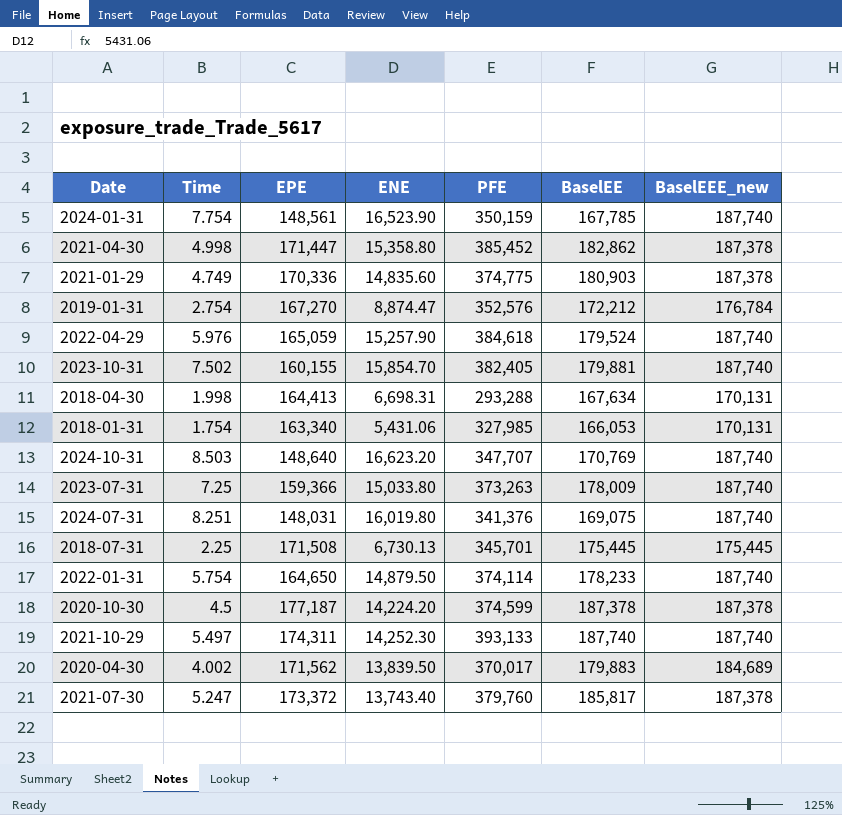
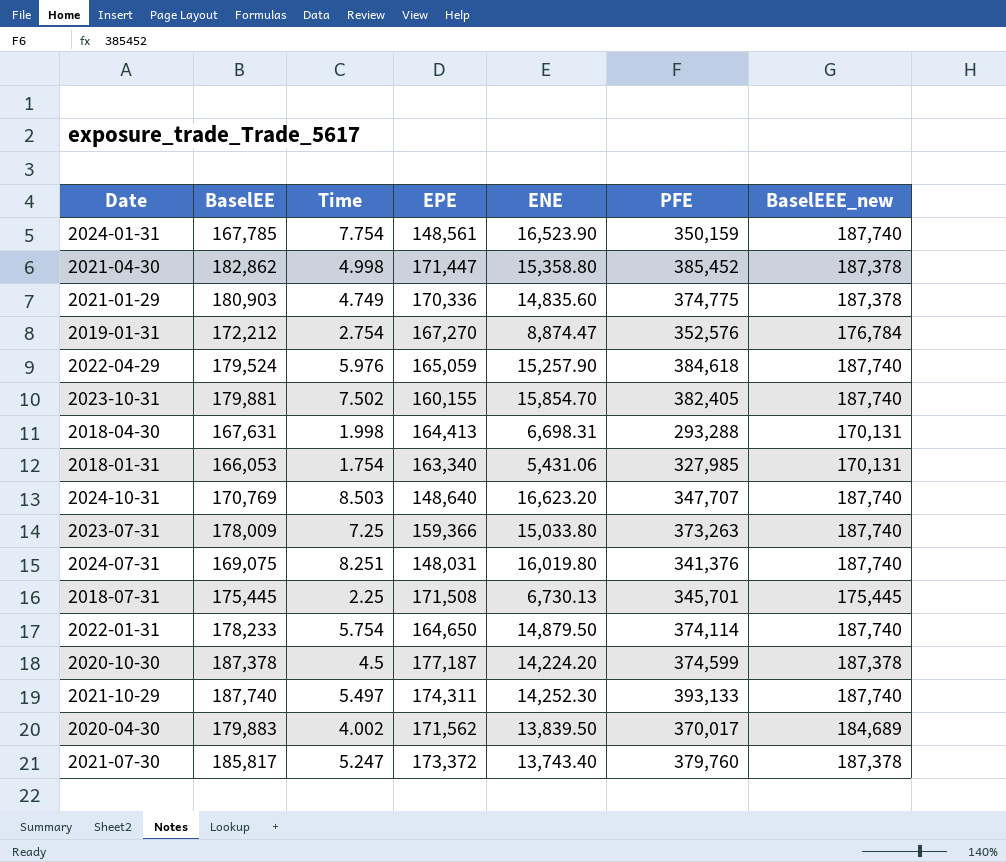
column BaselEE | position: 6 -> 2
2018-04-30 | BaselEE: 167,634 -> 167,631

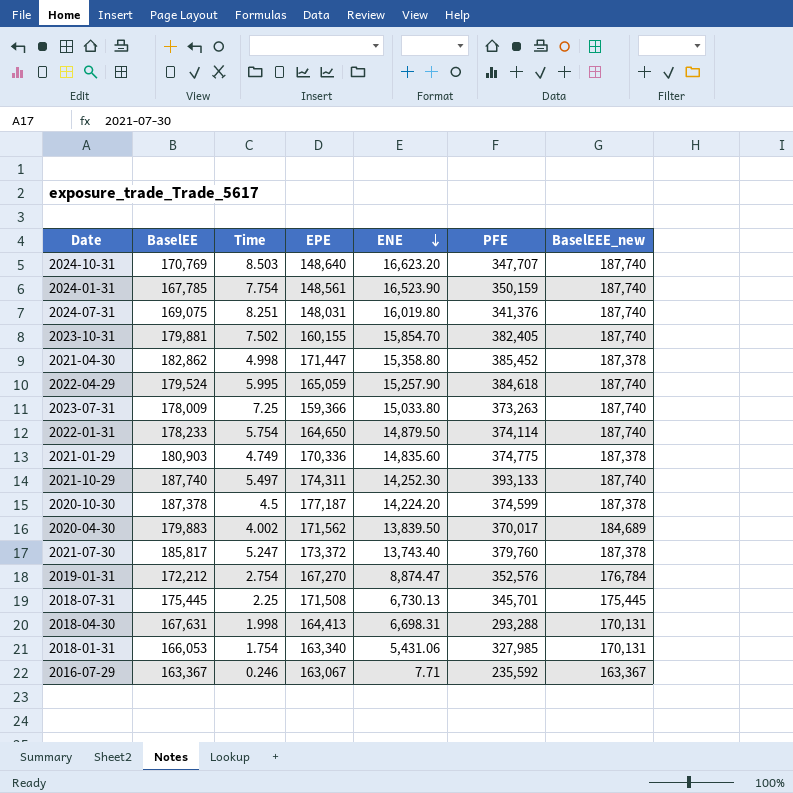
row order: none -> ENE descending
2022-04-29 | Time: 5.976 -> 5.995
row 2016-07-29: none -> 163,367 | 0.246 | 163,067 | 7.71 | 235,592 | 163,367

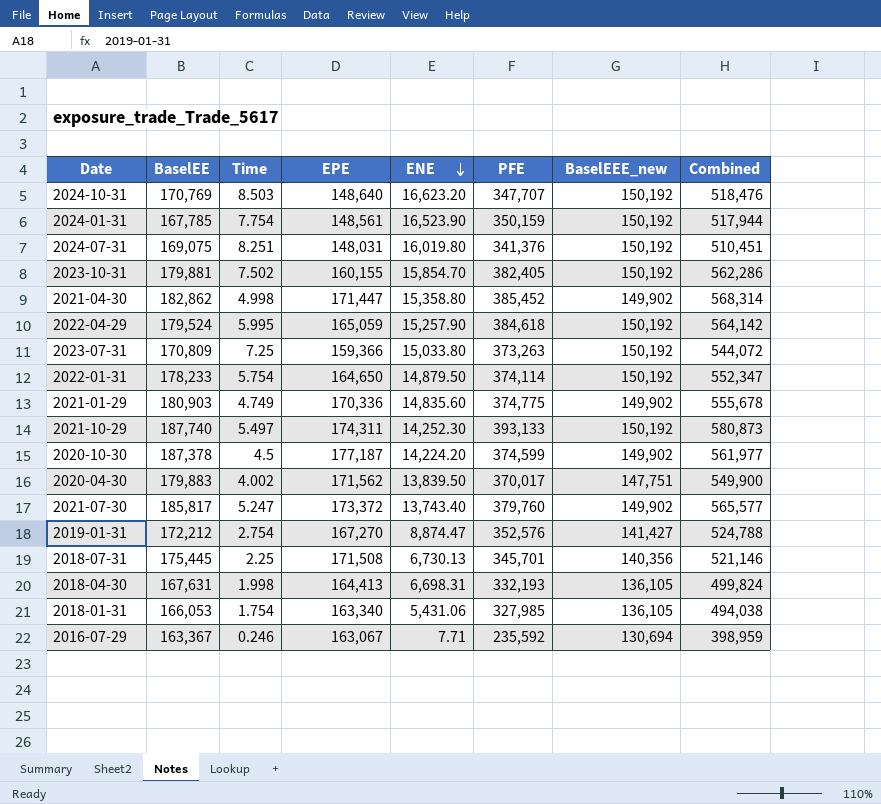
column Combined | formula: none -> [BaselEE] + [PFE]
2024-10-31 | BaselEEE_new: 187,740 -> 150,192
2024-01-31 | BaselEEE_new: 187,740 -> 150,192
2024-07-31 | BaselEEE_new: 187,740 -> 150,192
2023-10-31 | BaselEEE_new: 187,740 -> 150,192
2021-04-30 | BaselEEE_new: 187,378 -> 149,902
2022-04-29 | BaselEEE_new: 187,740 -> 150,192
2023-07-31 | BaselEE: 178,009 -> 170,809
2023-07-31 | BaselEEE_new: 187,740 -> 150,192
2022-01-31 | BaselEEE_new: 187,740 -> 150,192
2021-01-29 | BaselEEE_new: 187,378 -> 149,902
2021-10-29 | BaselEEE_new: 187,740 -> 150,192
2020-10-30 | BaselEEE_new: 187,378 -> 149,902
2020-04-30 | BaselEEE_new: 184,689 -> 147,751
2021-07-30 | BaselEEE_new: 187,378 -> 149,902
2019-01-31 | BaselEEE_new: 176,784 -> 141,427
2018-07-31 | BaselEEE_new: 175,445 -> 140,356
2018-04-30 | PFE: 293,288 -> 332,193
2018-04-30 | BaselEEE_new: 170,131 -> 136,105
2018-01-31 | BaselEEE_new: 170,131 -> 136,105
2016-07-29 | BaselEEE_new: 163,367 -> 130,694

